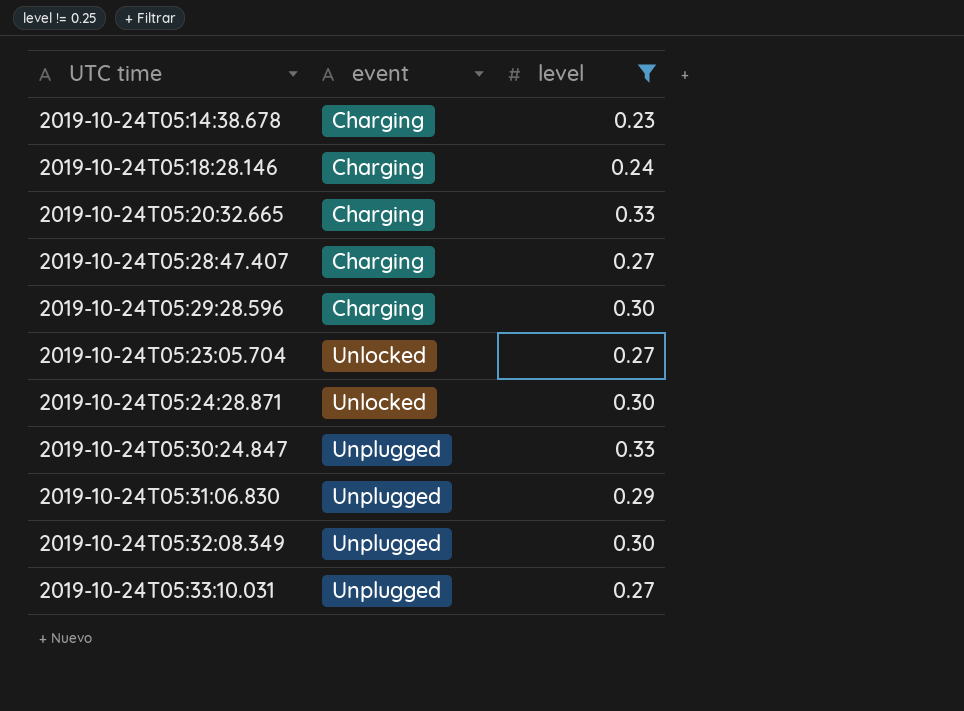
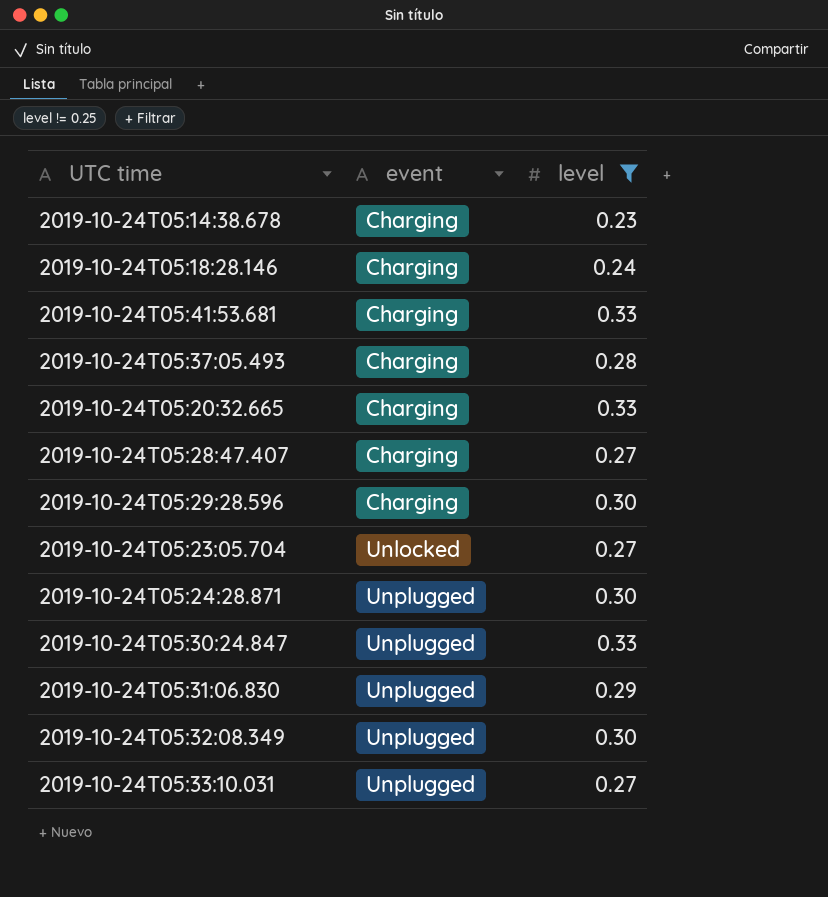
row 2019-10-24T05:41:53.681: none -> Charging | 0.33
row 2019-10-24T05:37:05.493: none -> Charging | 0.28
2019-10-24T05:24:28.871 | event: Unlocked -> Unplugged

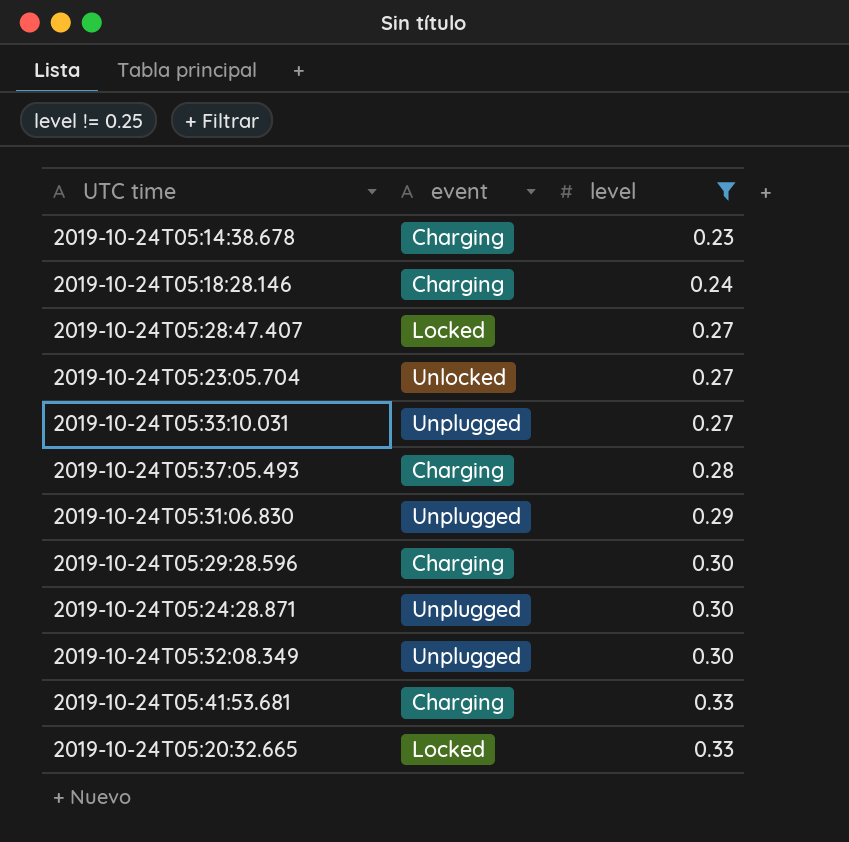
row order: event ascending -> level ascending
row 2019-10-24T05:30:24.847: Unplugged | 0.33 -> none
2019-10-24T05:28:47.407 | event: Charging -> Locked
2019-10-24T05:20:32.665 | event: Charging -> Locked

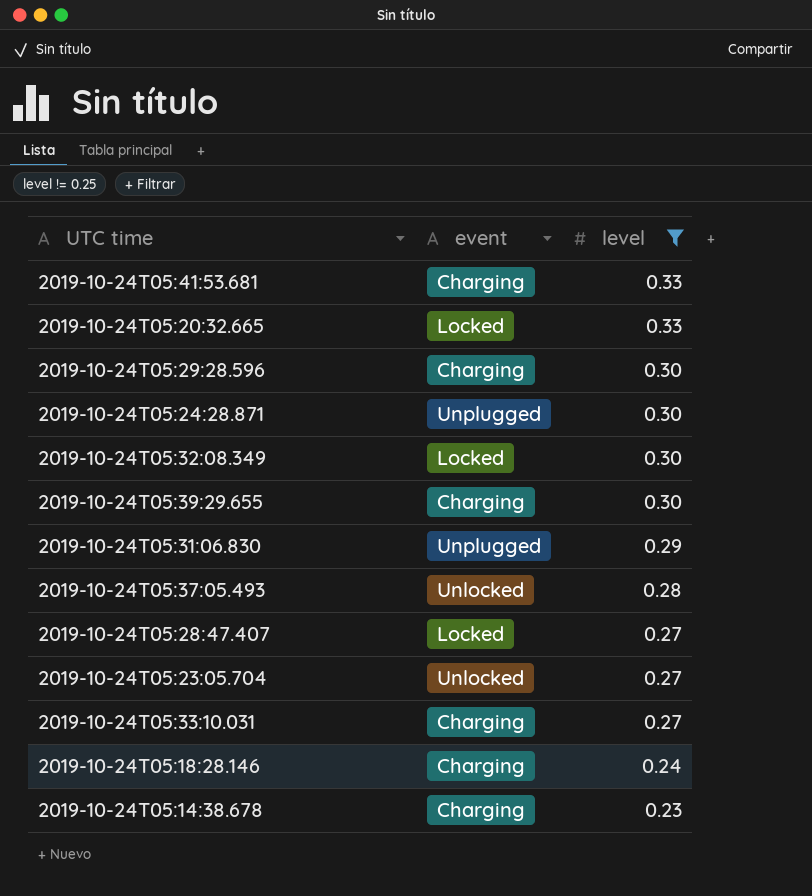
row order: level ascending -> level descending
2019-10-24T05:32:08.349 | event: Unplugged -> Locked
row 2019-10-24T05:39:29.655: none -> Charging | 0.30
2019-10-24T05:37:05.493 | event: Charging -> Unlocked
2019-10-24T05:33:10.031 | event: Unplugged -> Charging

